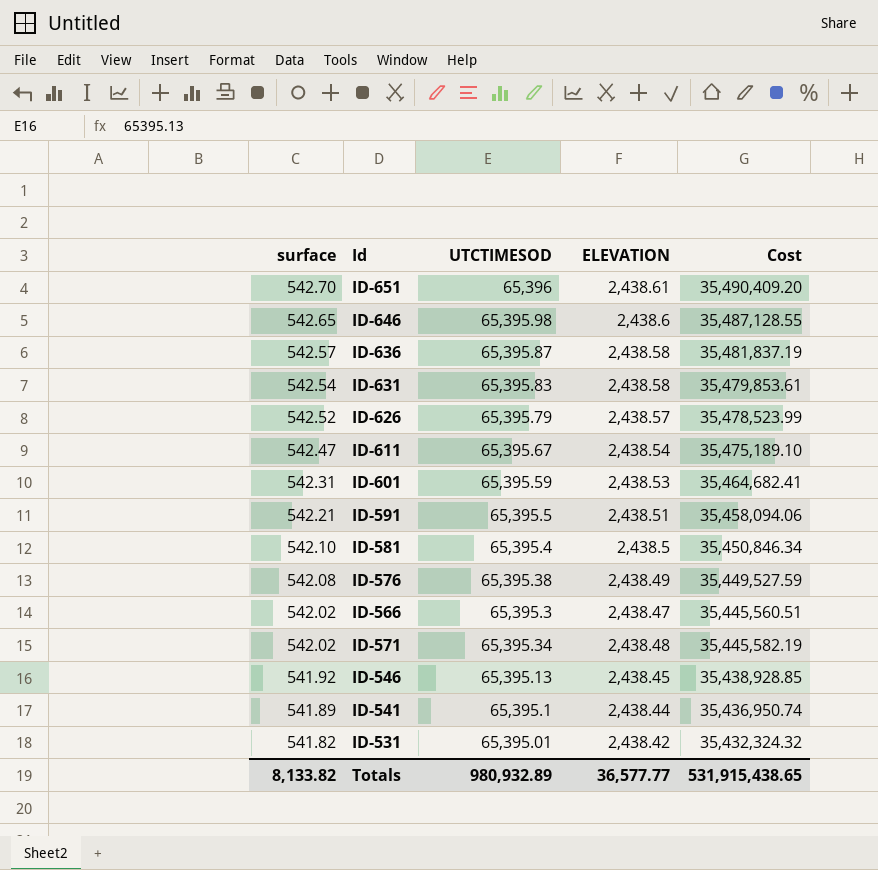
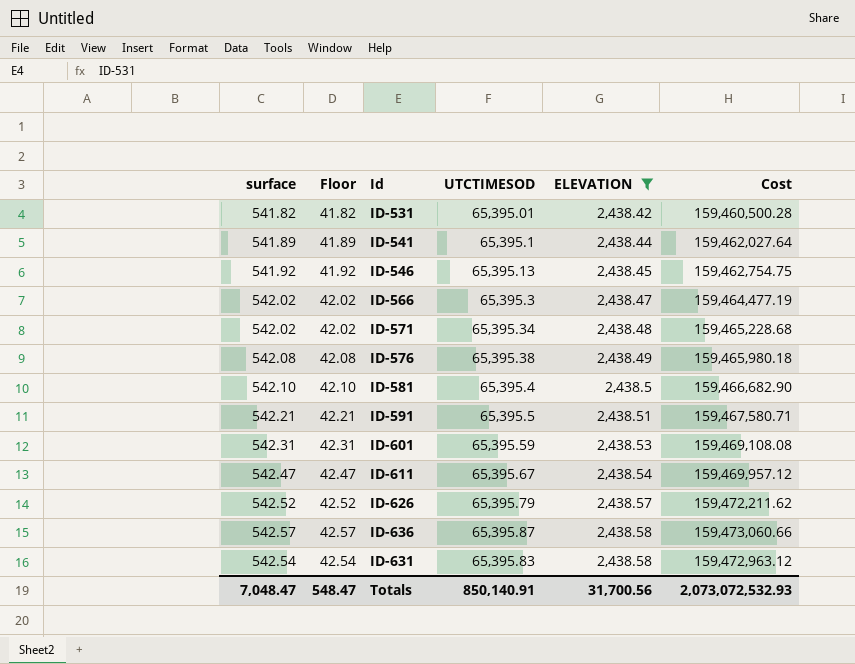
filter: none -> ELEVATION <= 2,438.58
row order: surface descending -> ELEVATION ascending
column Floor | formula: none -> [surface] - 500
column Cost | formula: [surface] * [UTCTIMESOD] -> [UTCTIMESOD] * [ELEVATION]
Totals | surface: 8,133.82 -> 7,048.47
Totals | UTCTIMESOD: 980,932.89 -> 850,140.91
Totals | ELEVATION: 36,577.77 -> 31,700.56
Totals | Cost: 531,915,438.65 -> 2,073,072,532.93

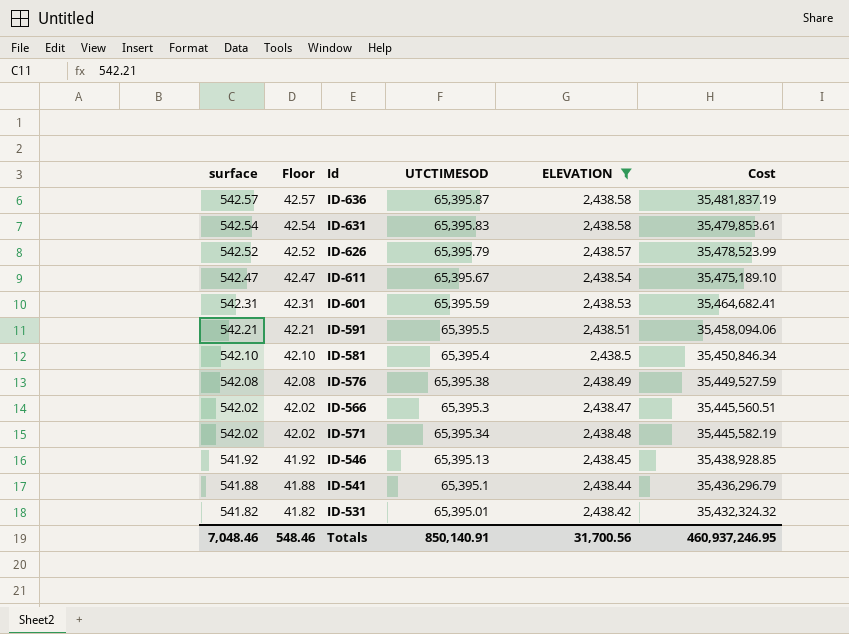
row order: ELEVATION ascending -> surface descending
column Cost | formula: [UTCTIMESOD] * [ELEVATION] -> [surface] * [UTCTIMESOD]
ID-541 | surface: 541.89 -> 541.88
ID-541 | Floor: 41.89 -> 41.88
Totals | surface: 7,048.47 -> 7,048.46
Totals | Floor: 548.47 -> 548.46
Totals | Cost: 2,073,072,532.93 -> 460,937,246.95

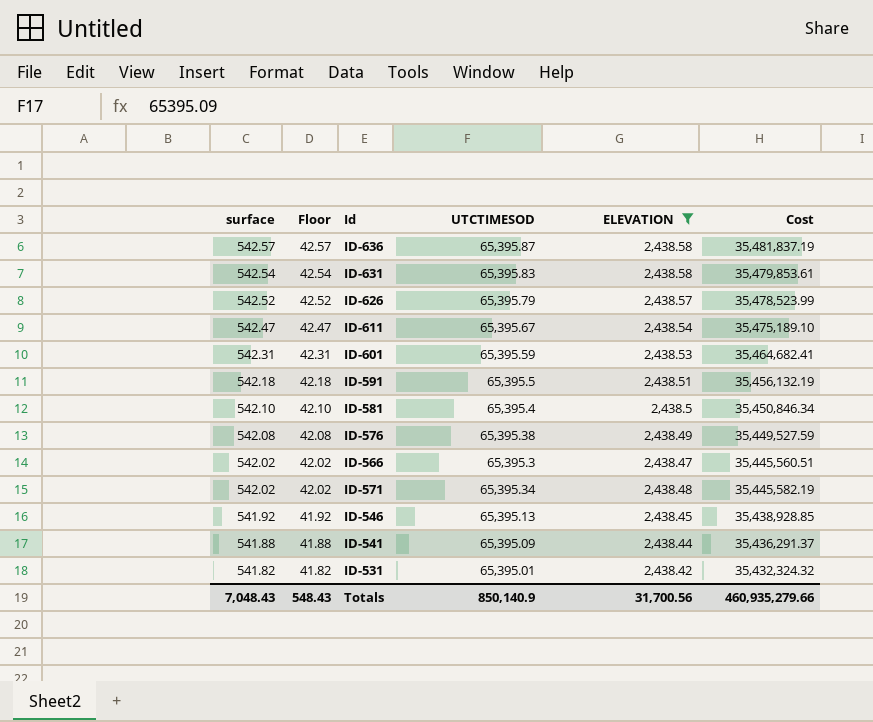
ID-591 | surface: 542.21 -> 542.18
ID-591 | Floor: 42.21 -> 42.18
ID-591 | Cost: 35,458,094.06 -> 35,456,132.19
ID-541 | UTCTIMESOD: 65,395.1 -> 65,395.09
ID-541 | Cost: 35,436,296.79 -> 35,436,291.37
Totals | surface: 7,048.46 -> 7,048.43
Totals | Floor: 548.46 -> 548.43
Totals | UTCTIMESOD: 850,140.91 -> 850,140.9
Totals | Cost: 460,937,246.95 -> 460,935,279.66

